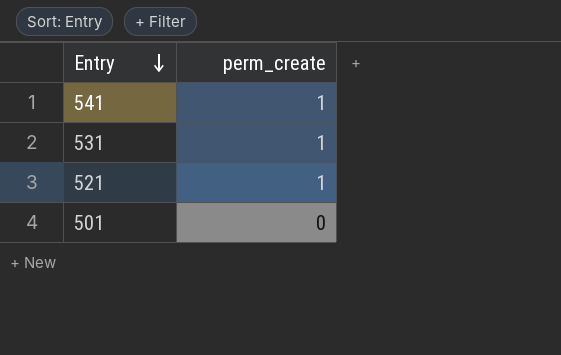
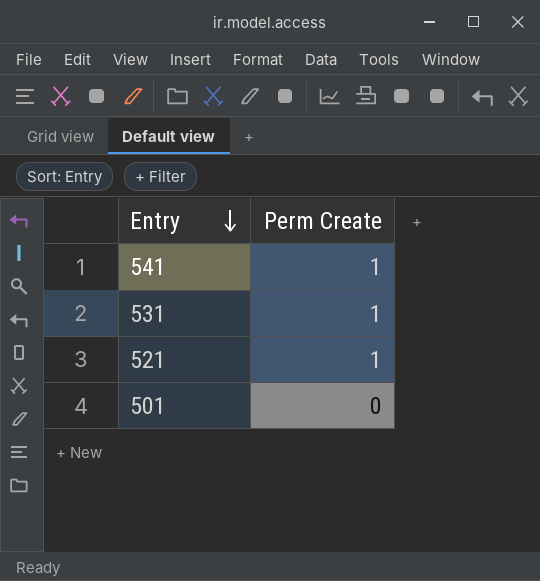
column name: perm_create -> Perm Create

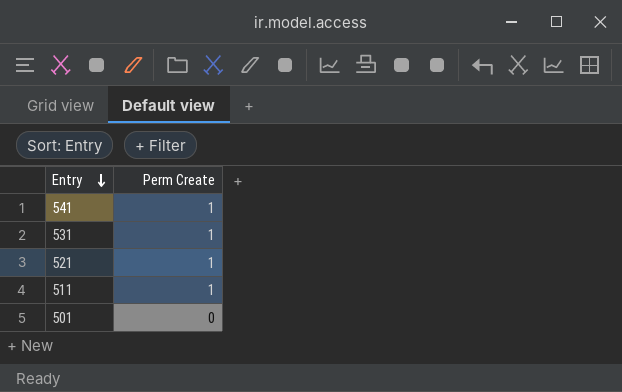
row 511: none -> 1

